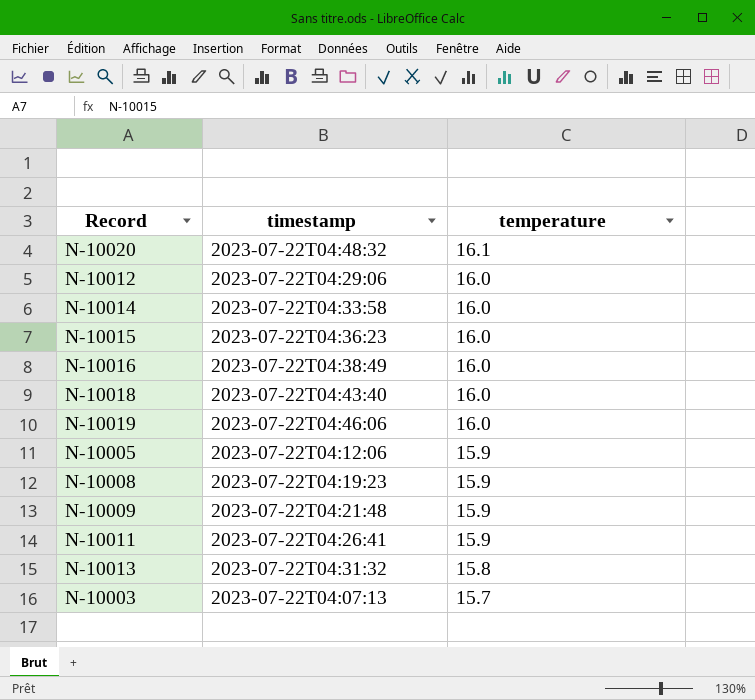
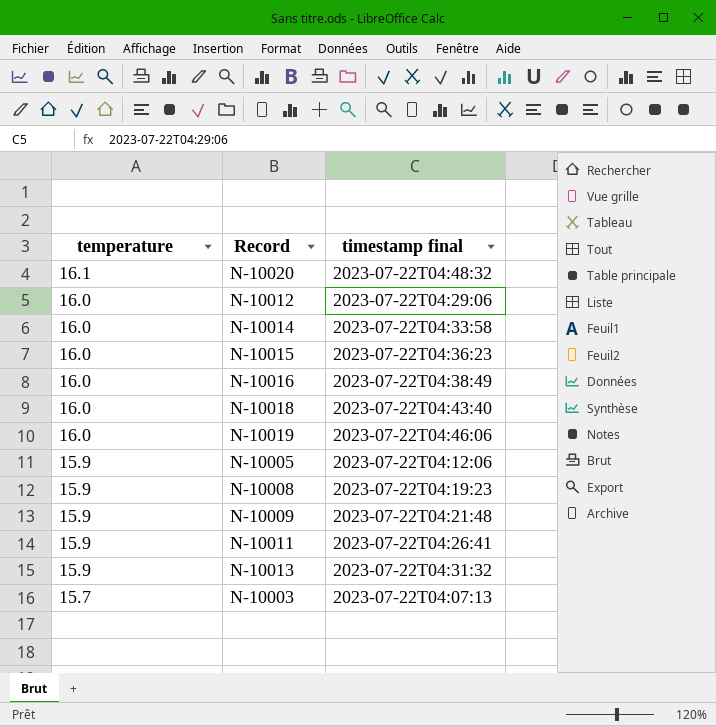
column temperature | position: 3 -> 1
column name: timestamp -> timestamp final
N-10013 | temperature: 15.8 -> 15.9

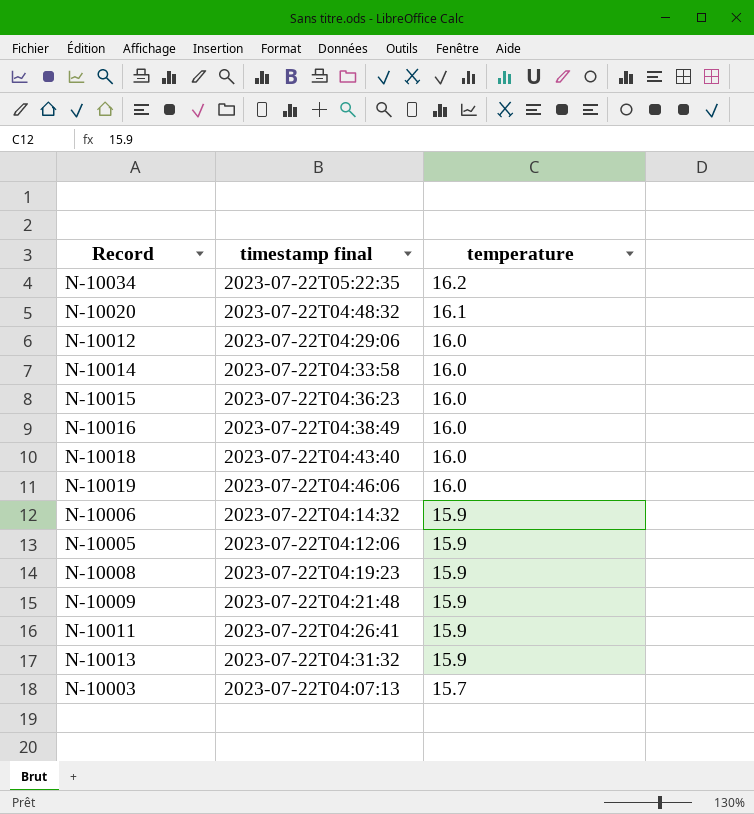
column temperature | position: 1 -> 3
row N-10034: none -> 2023-07-22T05:22:35 | 16.2
row N-10006: none -> 2023-07-22T04:14:32 | 15.9

